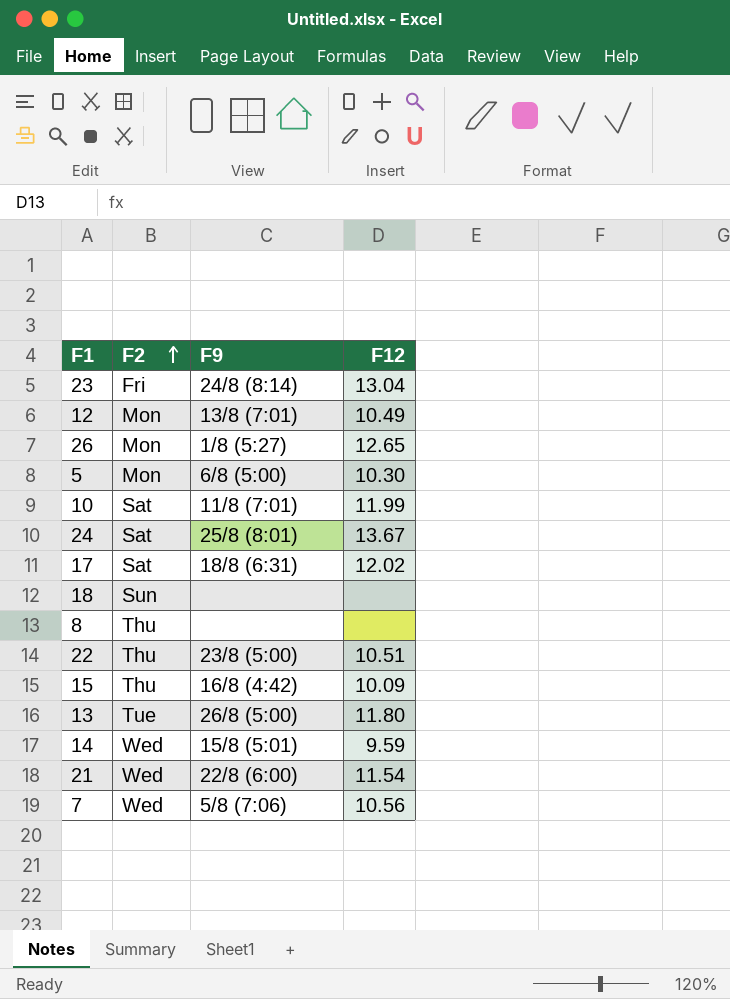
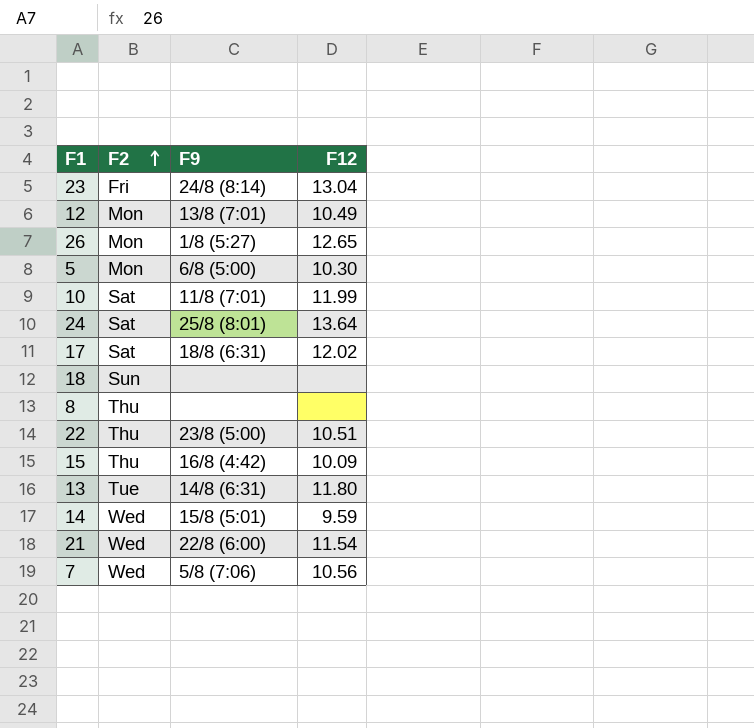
24 | F12: 13.67 -> 13.64
13 | F9: 26/8 (5:00) -> 14/8 (6:31)

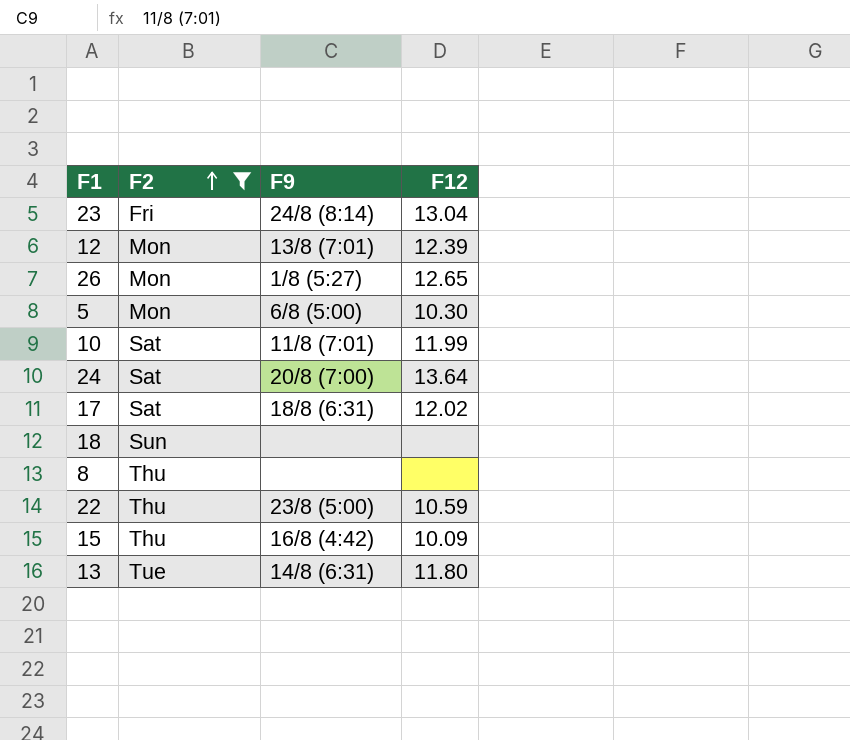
filter: none -> F2 != Wed
12 | F12: 10.49 -> 12.39
24 | F9: 25/8 (8:01) -> 20/8 (7:00)
22 | F12: 10.51 -> 10.59

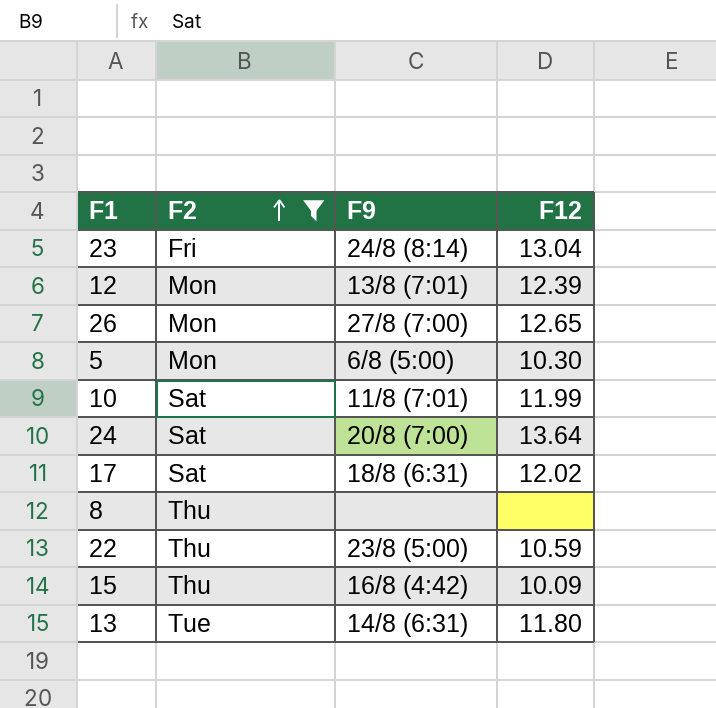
row 18: Sun | none | none -> none
26 | F9: 1/8 (5:27) -> 27/8 (7:00)

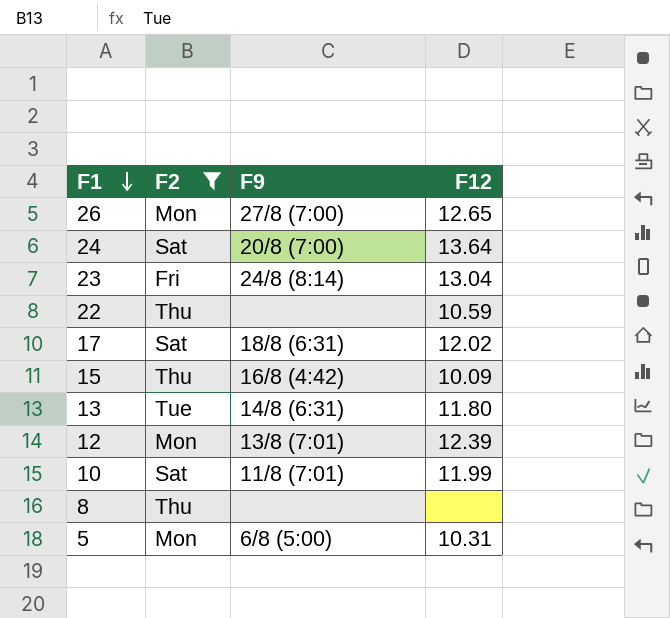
row order: F2 ascending -> F1 descending
22 | F9: 23/8 (5:00) -> none
5 | F12: 10.30 -> 10.31

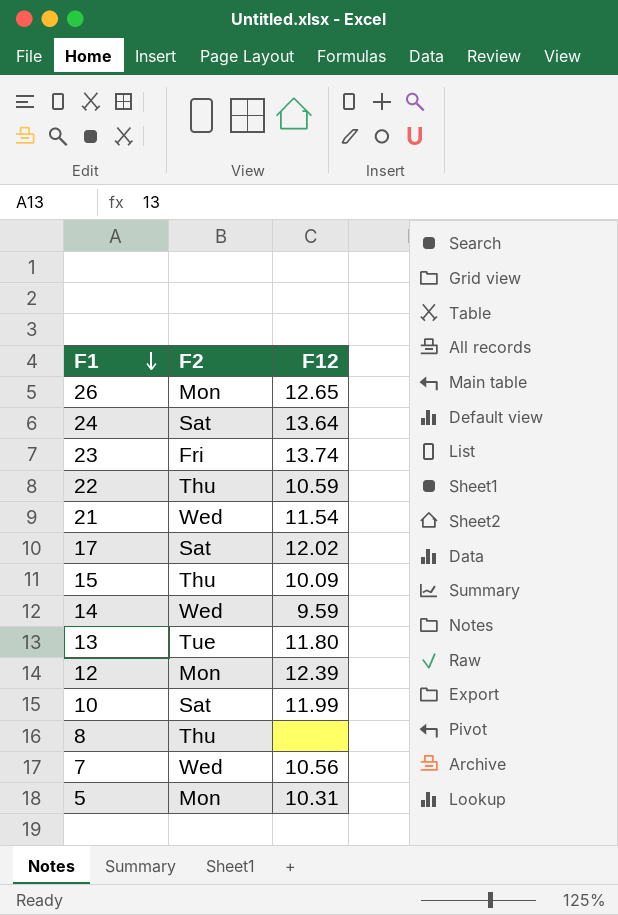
filter: F2 != Wed -> none
column F9 | position: 3 -> none
23 | F12: 13.04 -> 13.74

